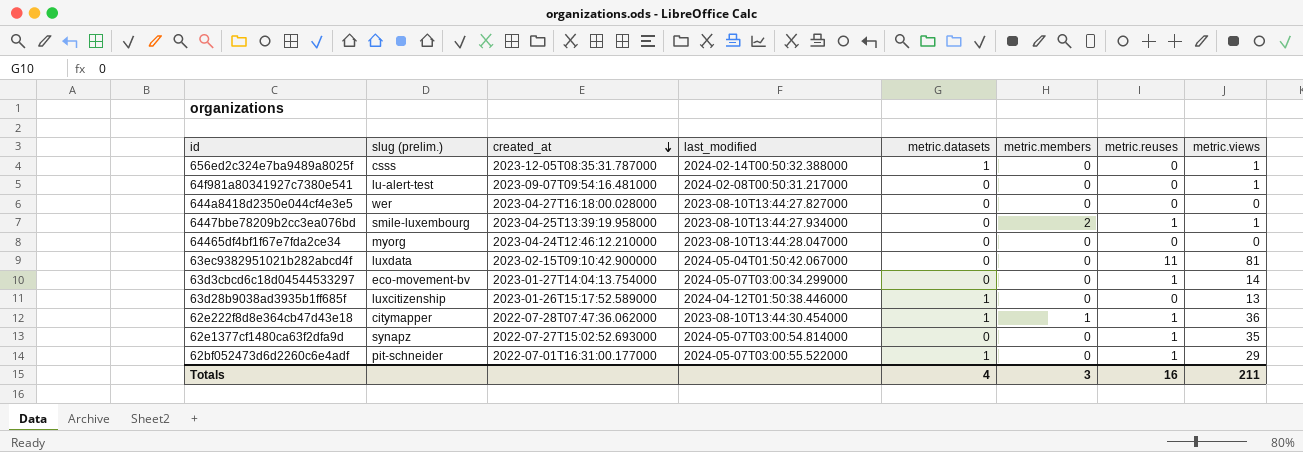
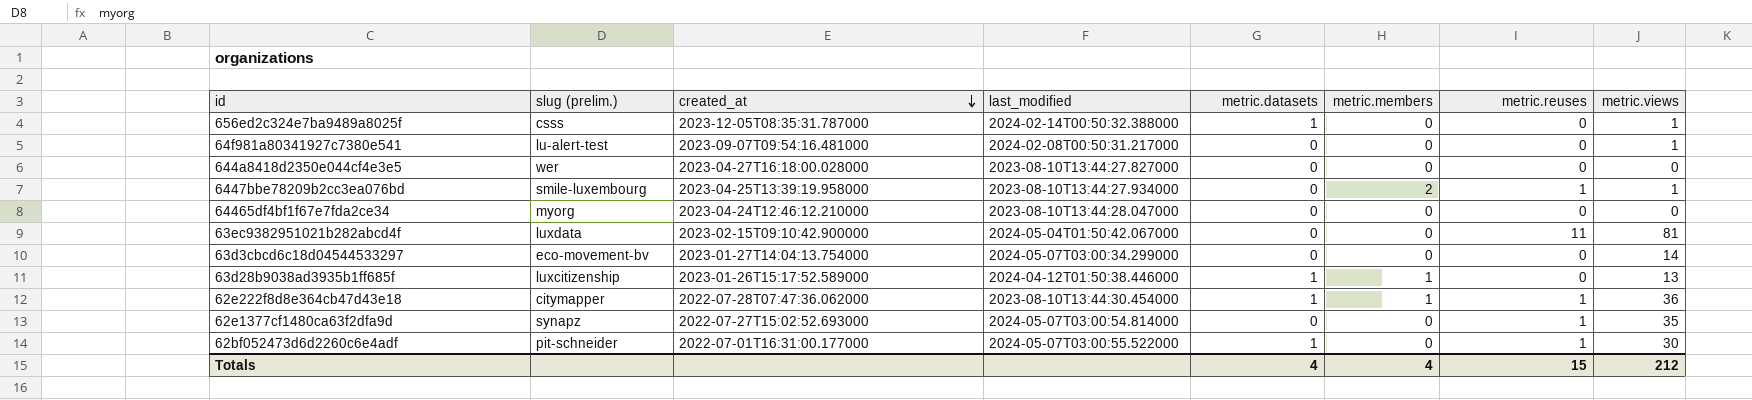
63d3cbcd6c18d04544533297 | metric.reuses: 1 -> 0
63d28b9038ad3935b1ff685f | metric.members: 0 -> 1
62bf052473d6d2260c6e4adf | metric.views: 29 -> 30
Totals | metric.members: 3 -> 4
Totals | metric.reuses: 16 -> 15
Totals | metric.views: 211 -> 212

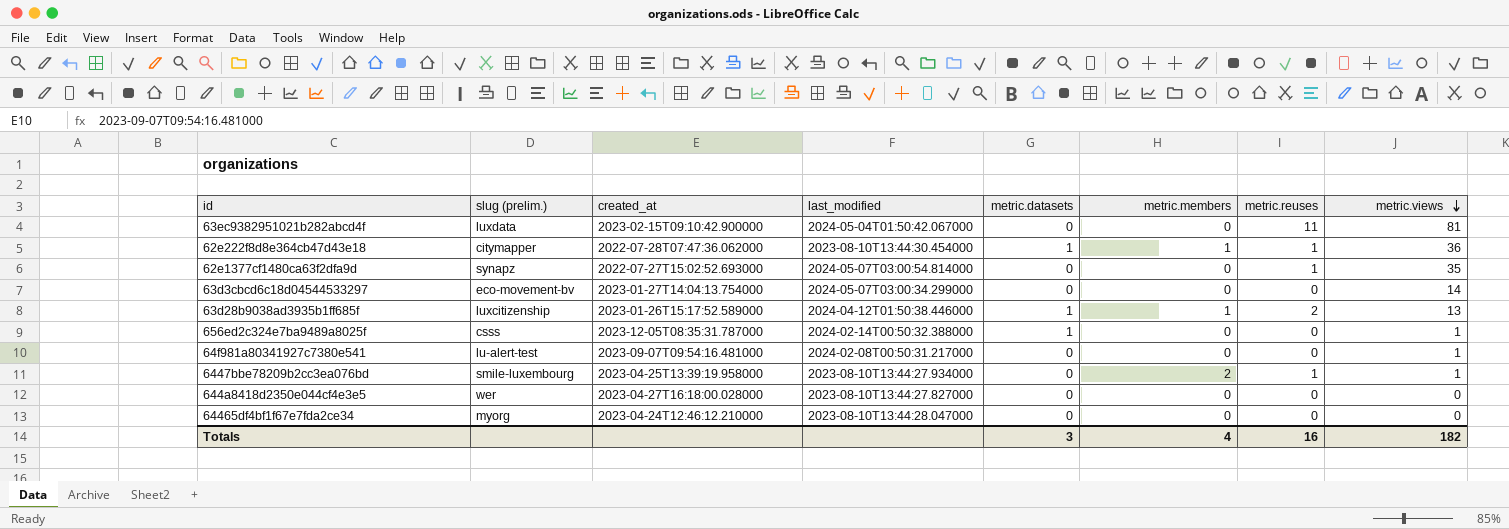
row order: created_at descending -> metric.views descending
row 62bf052473d6d2260c6e4adf: pit-schneider | 2022-07-01T16:31:00.177000 | 2024-05-07T03:00:55.522000 | 1 | 0 | 1 | 30 -> none
63d28b9038ad3935b1ff685f | metric.reuses: 0 -> 2
Totals | metric.datasets: 4 -> 3
Totals | metric.reuses: 15 -> 16
Totals | metric.views: 212 -> 182

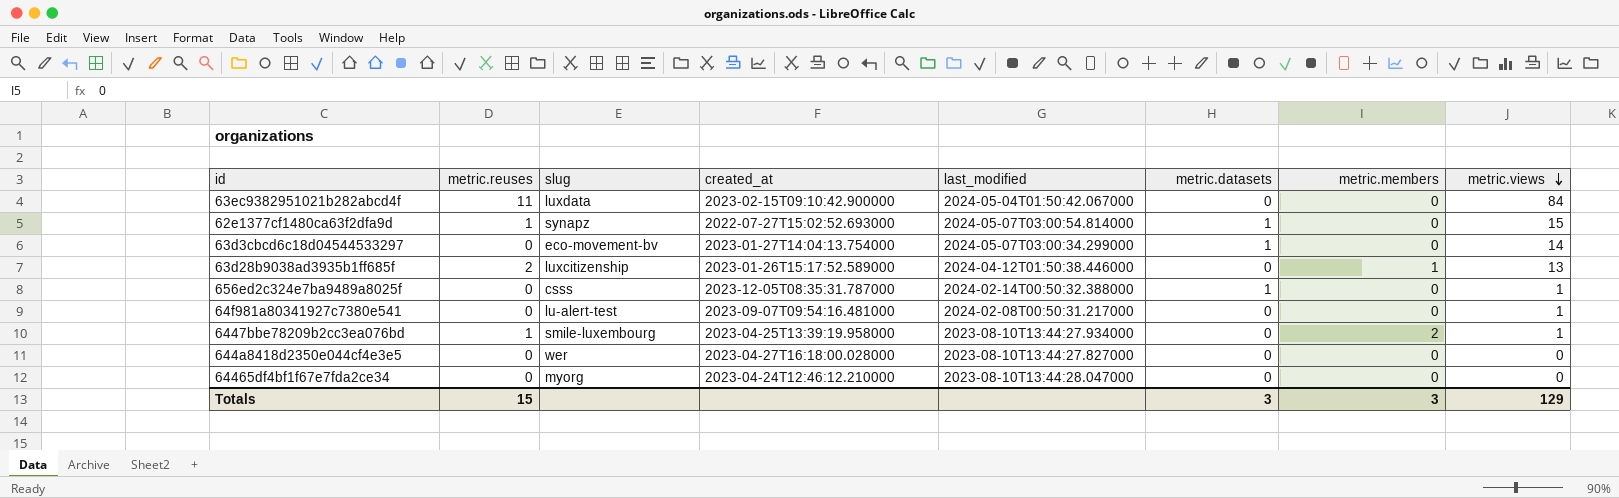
column metric.reuses | position: 7 -> 2
column name: slug (prelim.) -> slug
row 62e222f8d8e364cb47d43e18: citymapper | 2022-07-28T07:47:36.062000 | 2023-08-10T13:44:30.454000 | 1 | 1 | 1 | 36 -> none
63ec9382951021b282abcd4f | metric.views: 81 -> 84
62e1377cf1480ca63f2dfa9d | metric.datasets: 0 -> 1
62e1377cf1480ca63f2dfa9d | metric.views: 35 -> 15
63d3cbcd6c18d04544533297 | metric.datasets: 0 -> 1
63d28b9038ad3935b1ff685f | metric.datasets: 1 -> 0
Totals | metric.reuses: 16 -> 15
Totals | metric.members: 4 -> 3
Totals | metric.views: 182 -> 129

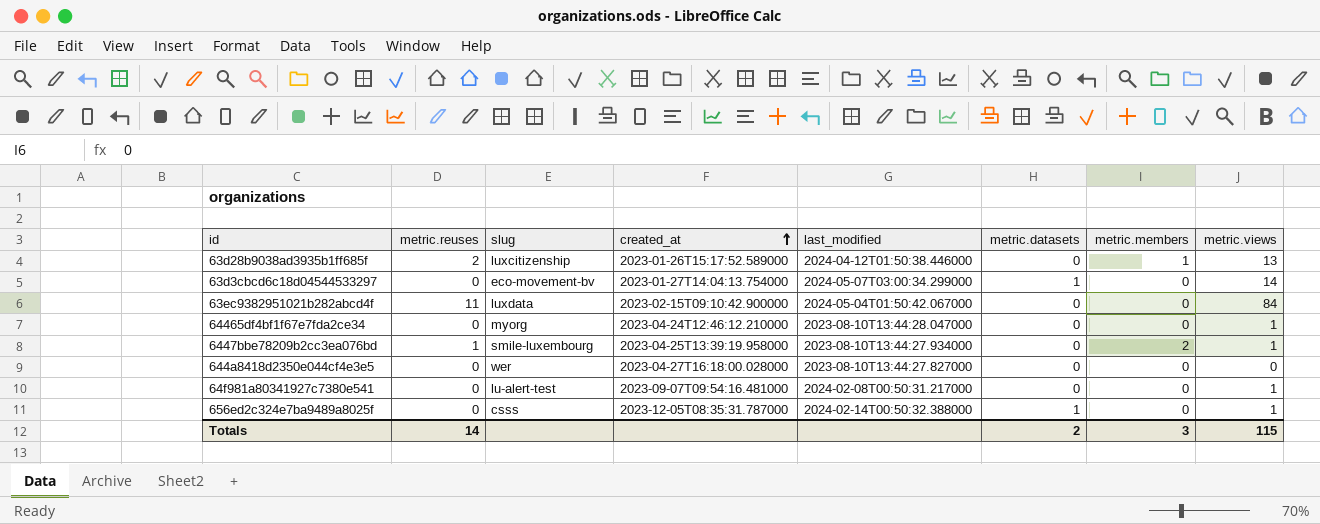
row order: metric.views descending -> created_at ascending
row 62e1377cf1480ca63f2dfa9d: 1 | synapz | 2022-07-27T15:02:52.693000 | 2024-05-07T03:00:54.814000 | 1 | 0 | 15 -> none
64465df4bf1f67e7fda2ce34 | metric.views: 0 -> 1
Totals | metric.reuses: 15 -> 14
Totals | metric.datasets: 3 -> 2
Totals | metric.views: 129 -> 115

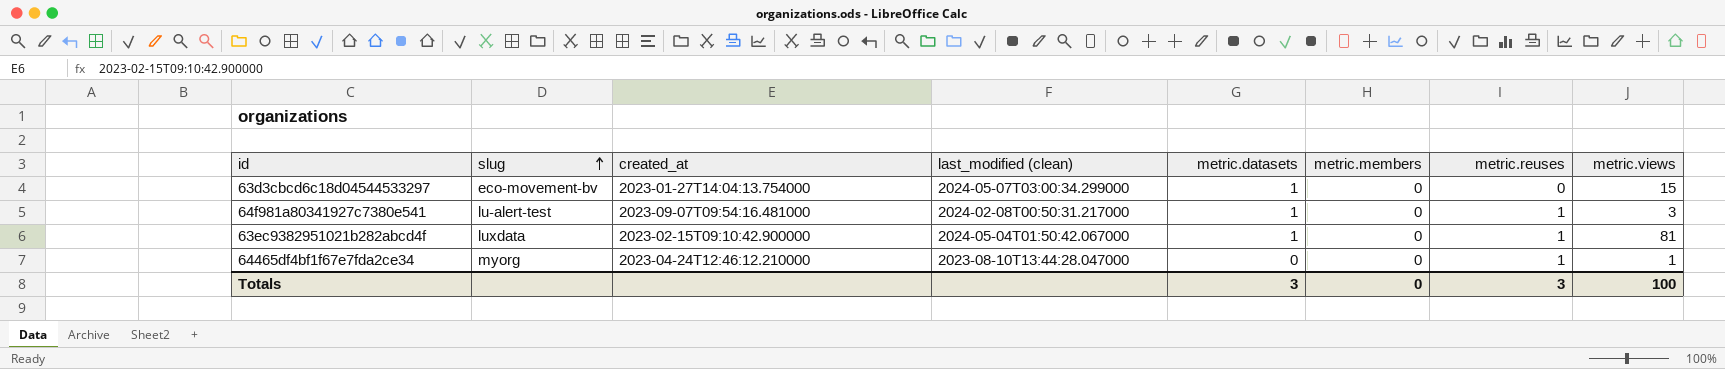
row order: created_at ascending -> slug ascending
column name: last_modified -> last_modified (clean)
column metric.reuses | position: 2 -> 7
row 63d28b9038ad3935b1ff685f: 2 | luxcitizenship | 2023-01-26T15:17:52.589000 | 2024-04-12T01:50:38.446000 | 0 | 1 | 13 -> none
row 6447bbe78209b2cc3ea076bd: 1 | smile-luxembourg | 2023-04-25T13:39:19.958000 | 2023-08-10T13:44:27.934000 | 0 | 2 | 1 -> none
row 644a8418d2350e044cf4e3e5: 0 | wer | 2023-04-27T16:18:00.028000 | 2023-08-10T13:44:27.827000 | 0 | 0 | 0 -> none
row 656ed2c324e7ba9489a8025f: 0 | csss | 2023-12-05T08:35:31.787000 | 2024-02-14T00:50:32.388000 | 1 | 0 | 1 -> none
63d3cbcd6c18d04544533297 | metric.views: 14 -> 15
64f981a80341927c7380e541 | metric.datasets: 0 -> 1
64f981a80341927c7380e541 | metric.reuses: 0 -> 1
64f981a80341927c7380e541 | metric.views: 1 -> 3
63ec9382951021b282abcd4f | metric.datasets: 0 -> 1
63ec9382951021b282abcd4f | metric.reuses: 11 -> 1
63ec9382951021b282abcd4f | metric.views: 84 -> 81
64465df4bf1f67e7fda2ce34 | metric.reuses: 0 -> 1
Totals | metric.datasets: 2 -> 3
Totals | metric.members: 3 -> 0
Totals | metric.reuses: 14 -> 3
Totals | metric.views: 115 -> 100

